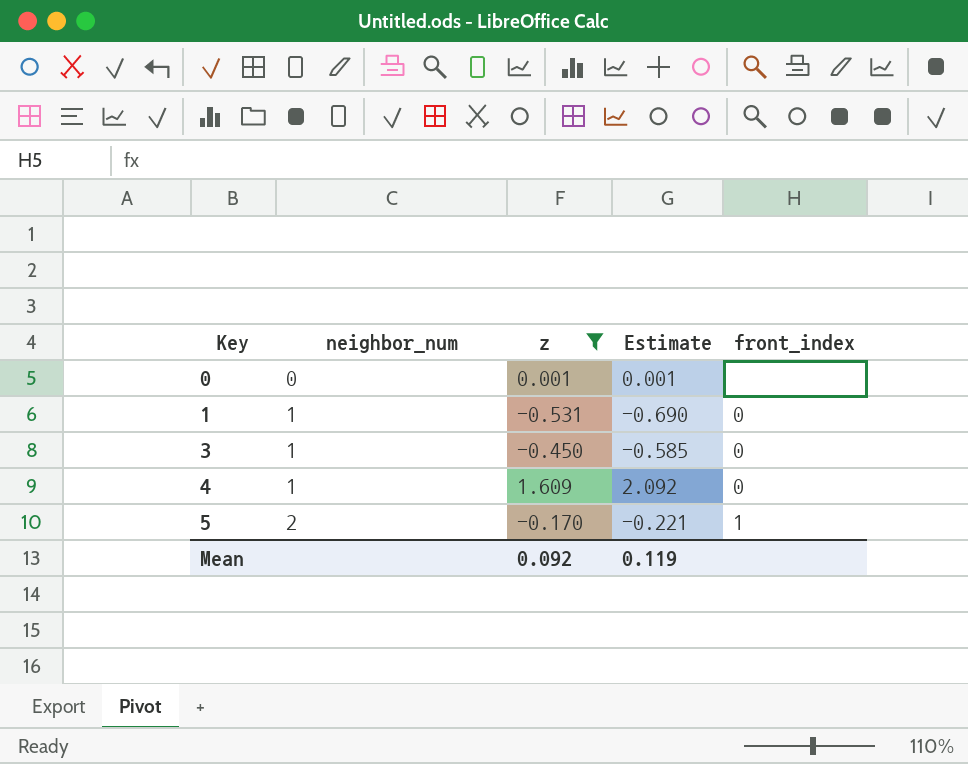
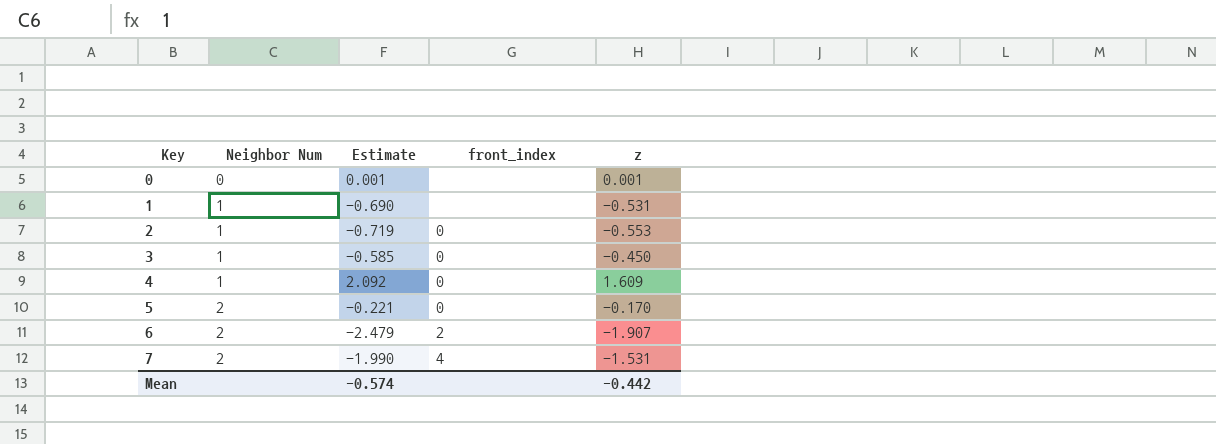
filter: z >= -0.531 -> none
column name: neighbor_num -> Neighbor Num
column z | position: 3 -> 5
1 | front_index: 0 -> none
5 | front_index: 1 -> 0
Mean | Estimate: 0.119 -> -0.574
Mean | z: 0.092 -> -0.442

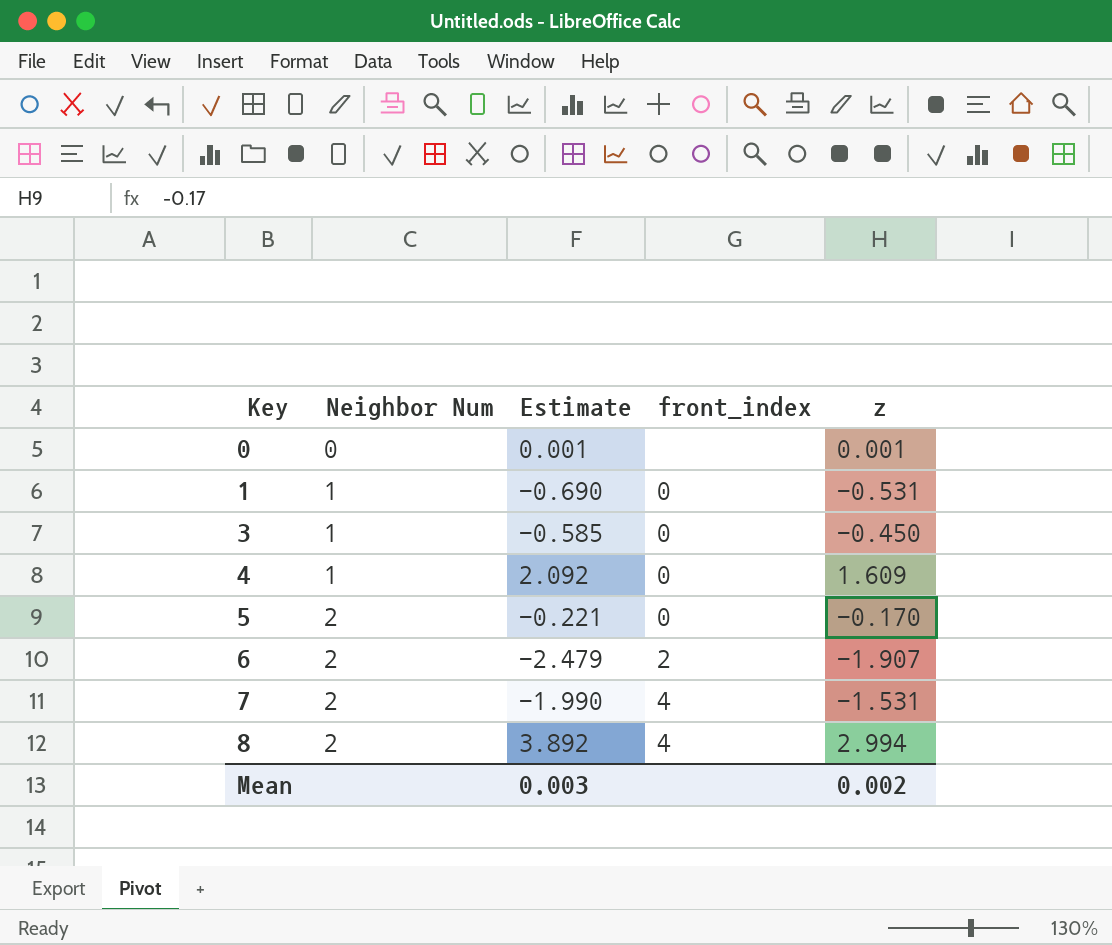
row 2: 1 | -0.719 | 0 | -0.553 -> none
1 | front_index: none -> 0
row 8: none -> 2 | 3.892 | 4 | 2.994
Mean | Estimate: -0.574 -> 0.003
Mean | z: -0.442 -> 0.002

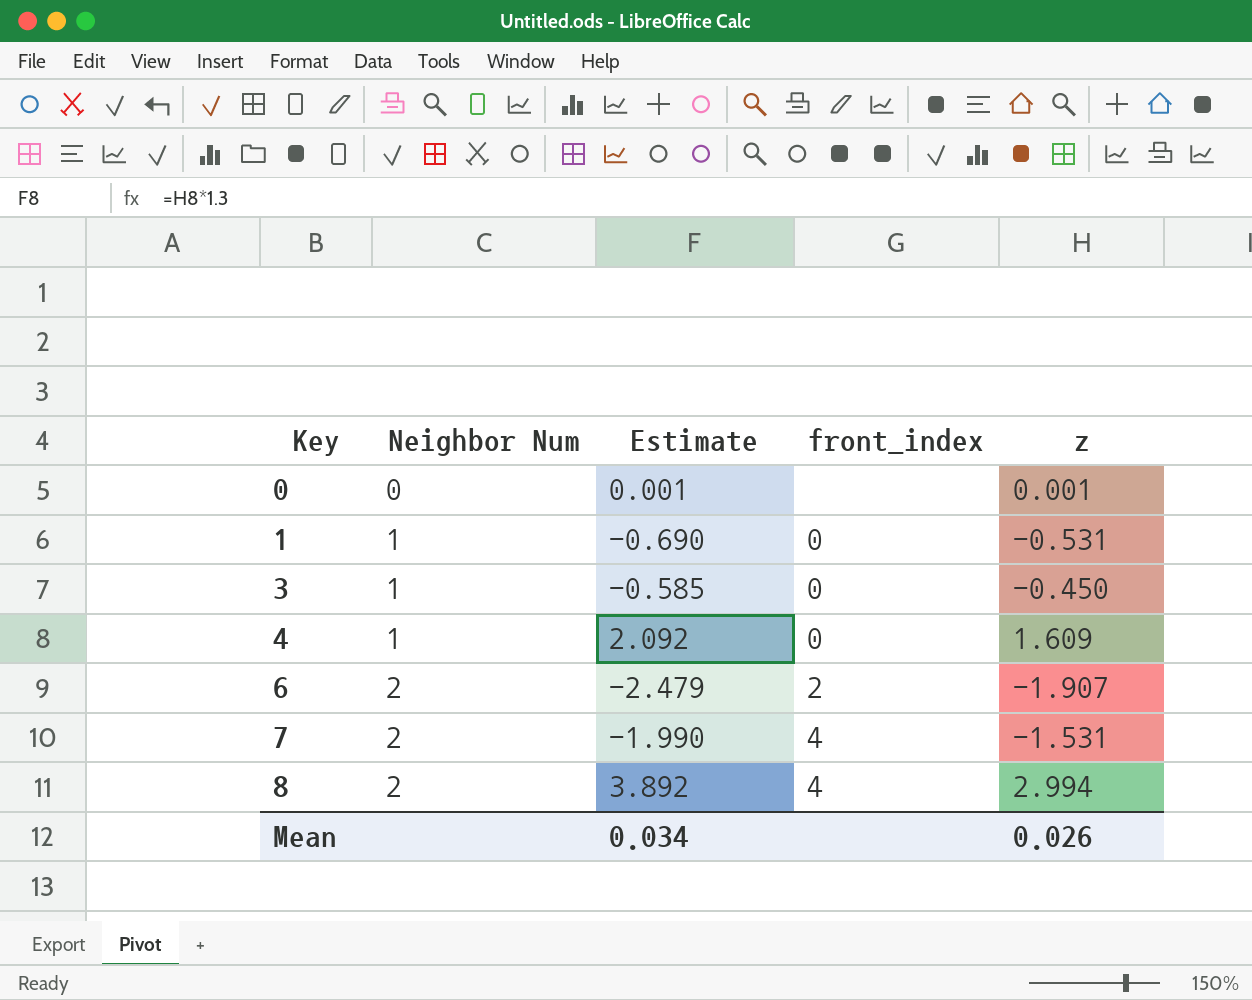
row 5: 2 | -0.221 | 0 | -0.170 -> none
Mean | Estimate: 0.003 -> 0.034
Mean | z: 0.002 -> 0.026

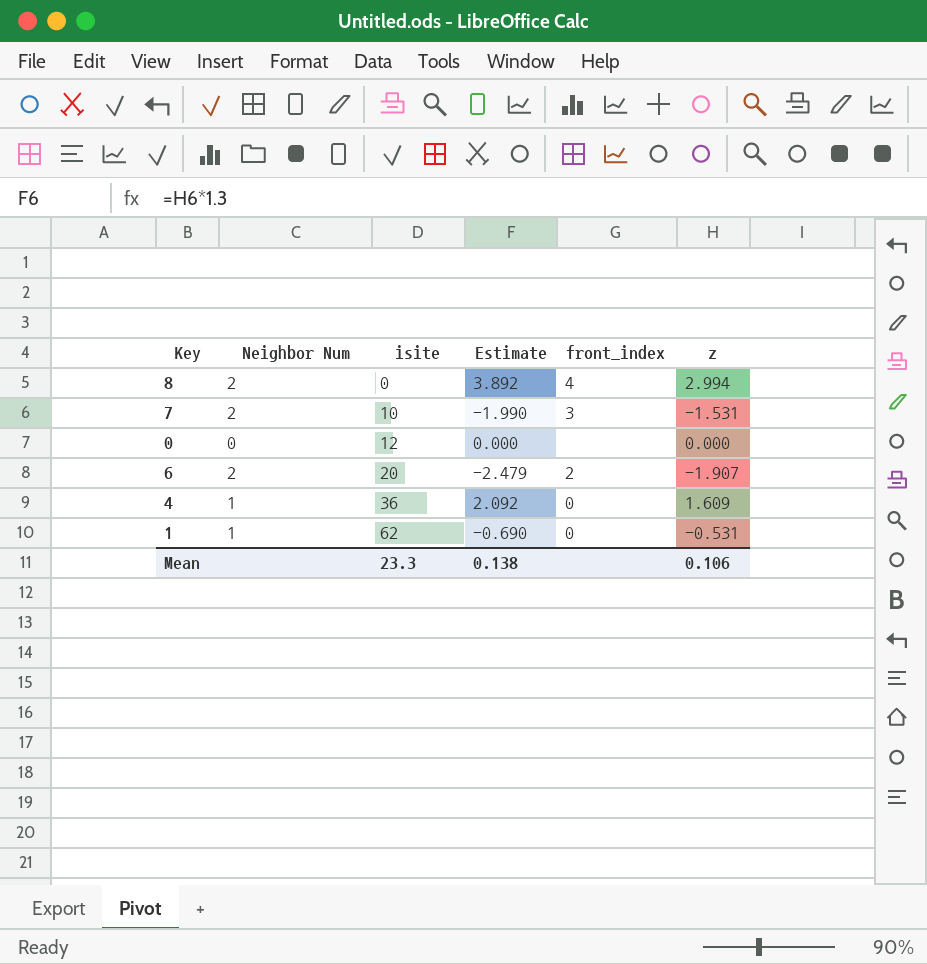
row order: Key ascending -> isite ascending
column isite | position: none -> 3
row 3: 1 | -0.585 | 0 | -0.450 -> none
7 | front_index: 4 -> 3
0 | Estimate: 0.001 -> 0.000
0 | z: 0.001 -> 0.000
Mean | Estimate: 0.034 -> 0.138
Mean | z: 0.026 -> 0.106

